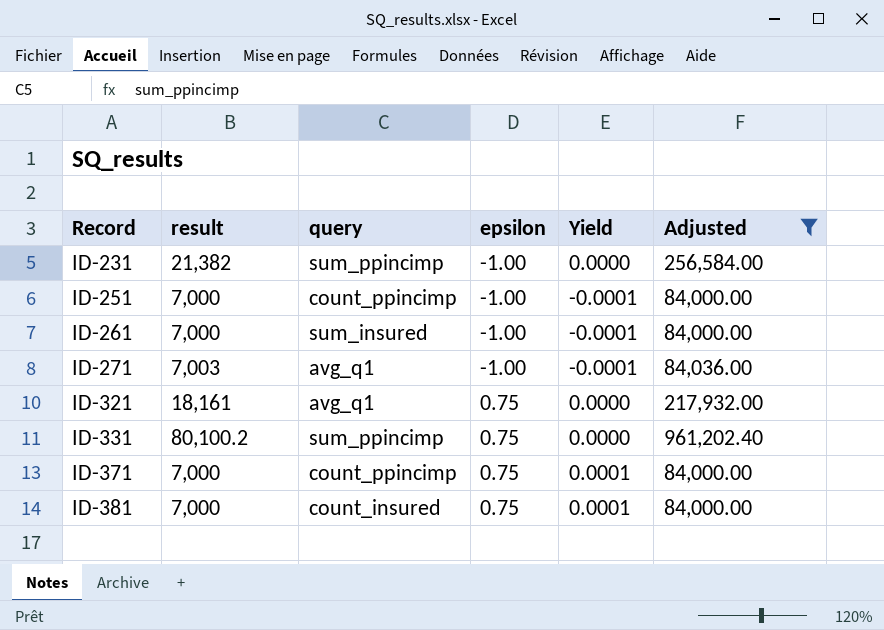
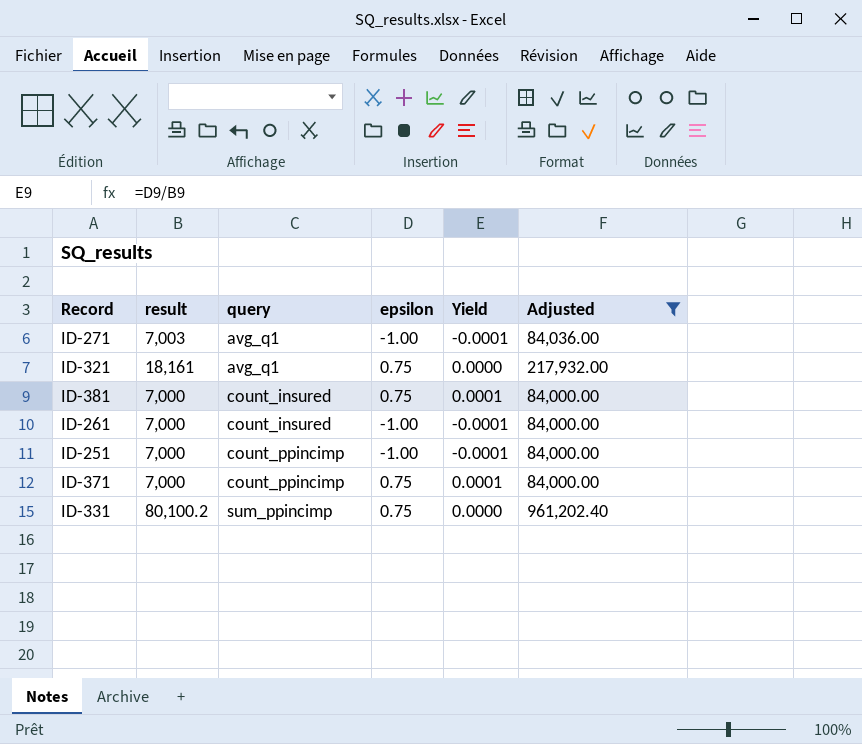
row order: Record ascending -> query ascending
row ID-231: 21,382 | sum_ppincimp | -1.00 | 0.0000 | 256,584.00 -> none
ID-261 | query: sum_insured -> count_insured

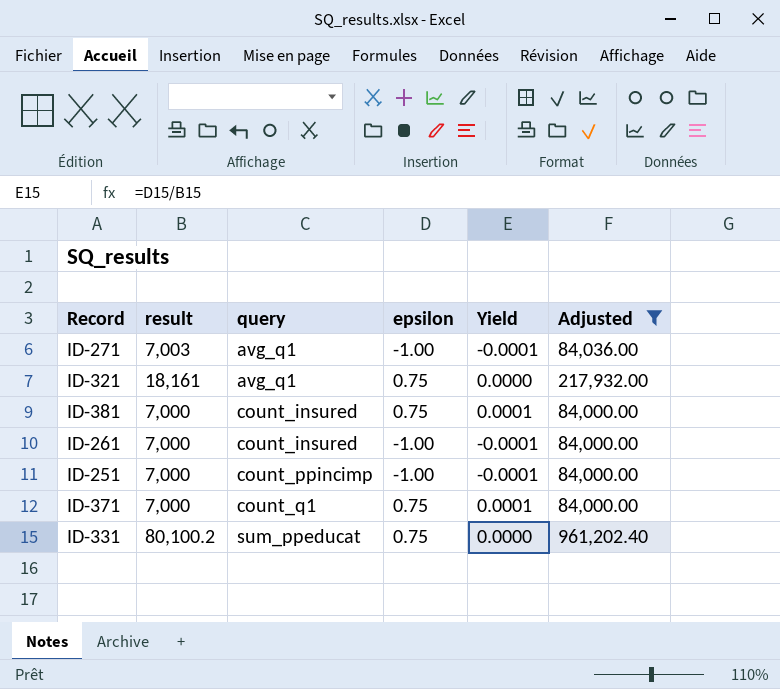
ID-371 | query: count_ppincimp -> count_q1
ID-331 | query: sum_ppincimp -> sum_ppeducat

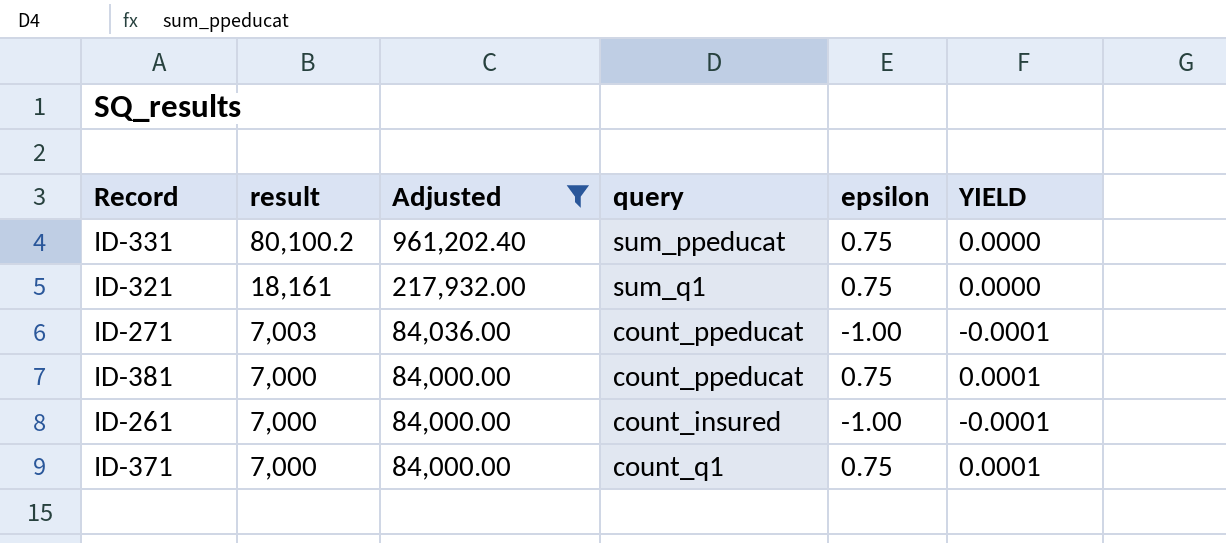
row order: query ascending -> result descending
column Adjusted | position: 6 -> 3
column name: Yield -> YIELD
row ID-251: 7,000 | count_ppincimp | -1.00 | -0.0001 | 84,000.00 -> none
ID-321 | query: avg_q1 -> sum_q1
ID-271 | query: avg_q1 -> count_ppeducat
ID-381 | query: count_insured -> count_ppeducat

